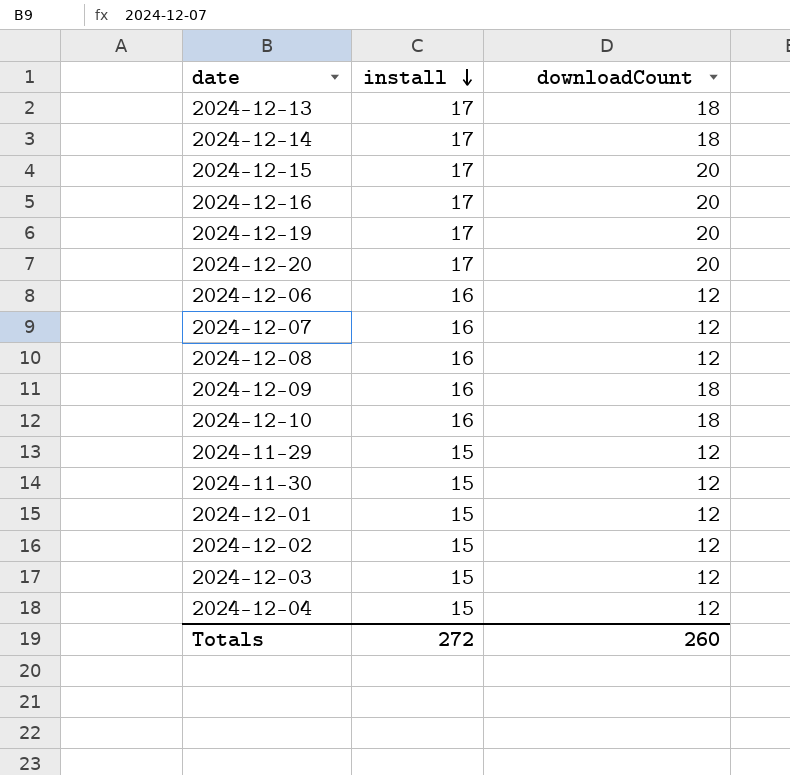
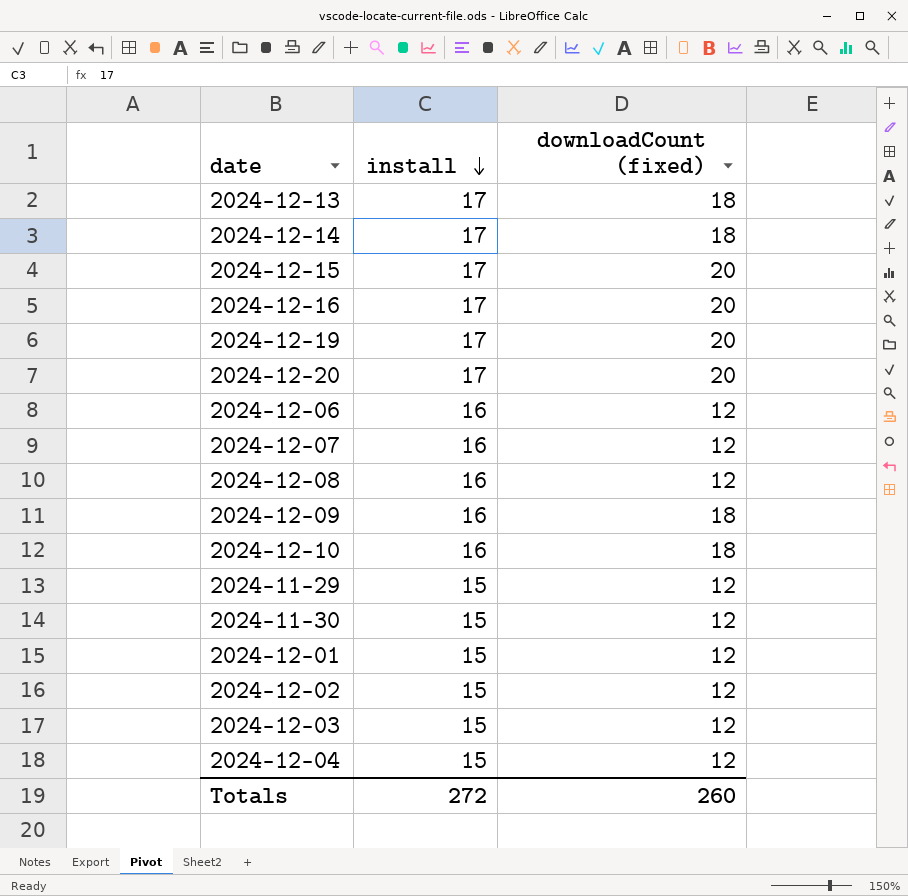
column name: downloadCount -> downloadCount (fixed)

